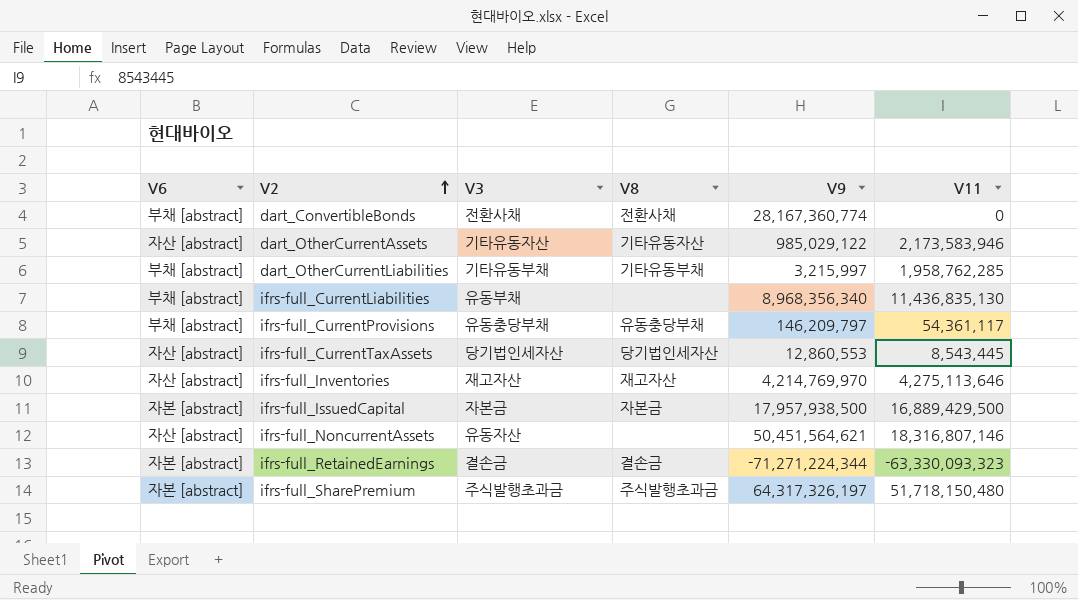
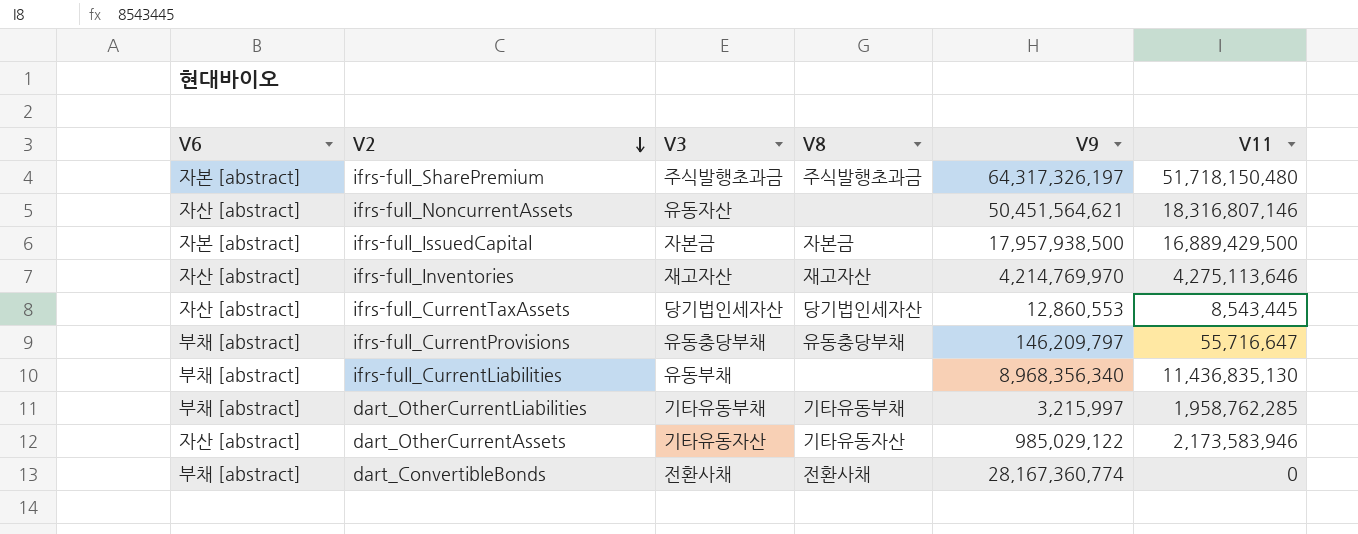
row order: V2 ascending -> V2 descending
row ifrs-full_RetainedEarnings: 자본 [abstract] | 결손금 | 결손금 | -71,271,224,344 | -63,330,093,323 -> none
ifrs-full_CurrentProvisions | V11: 54,361,117 -> 55,716,647

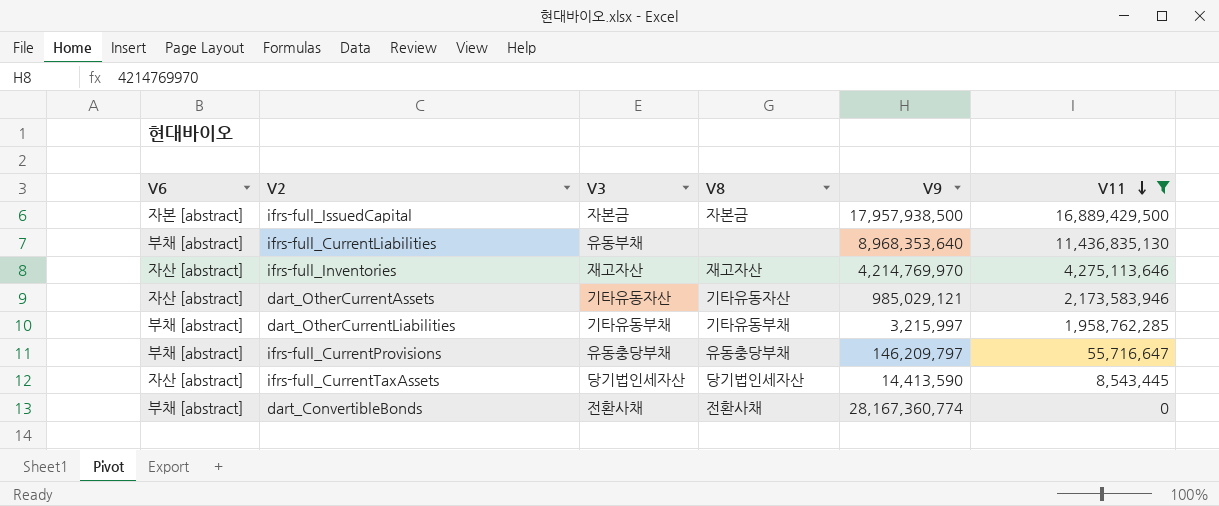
filter: none -> V11 <= 16,889,429,500
row order: V2 descending -> V11 descending
ifrs-full_CurrentLiabilities | V9: 8,968,356,340 -> 8,968,353,640
dart_OtherCurrentAssets | V9: 985,029,122 -> 985,029,121
ifrs-full_CurrentTaxAssets | V9: 12,860,553 -> 14,413,590

